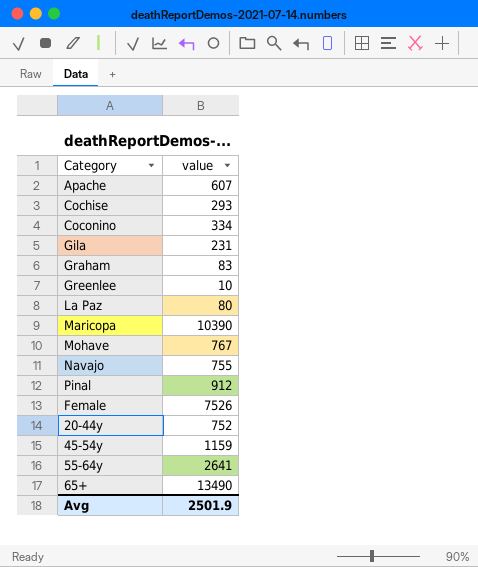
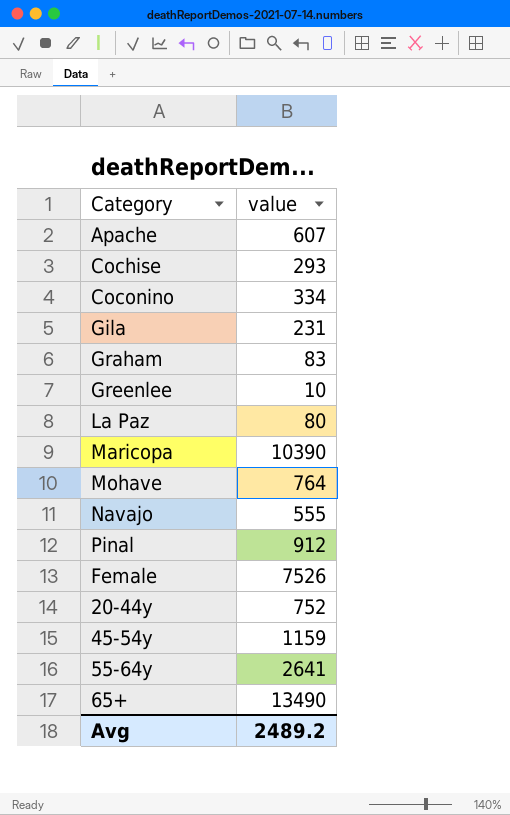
Mohave | value: 767 -> 764
Navajo | value: 755 -> 555
Avg | value: 2501.9 -> 2489.2

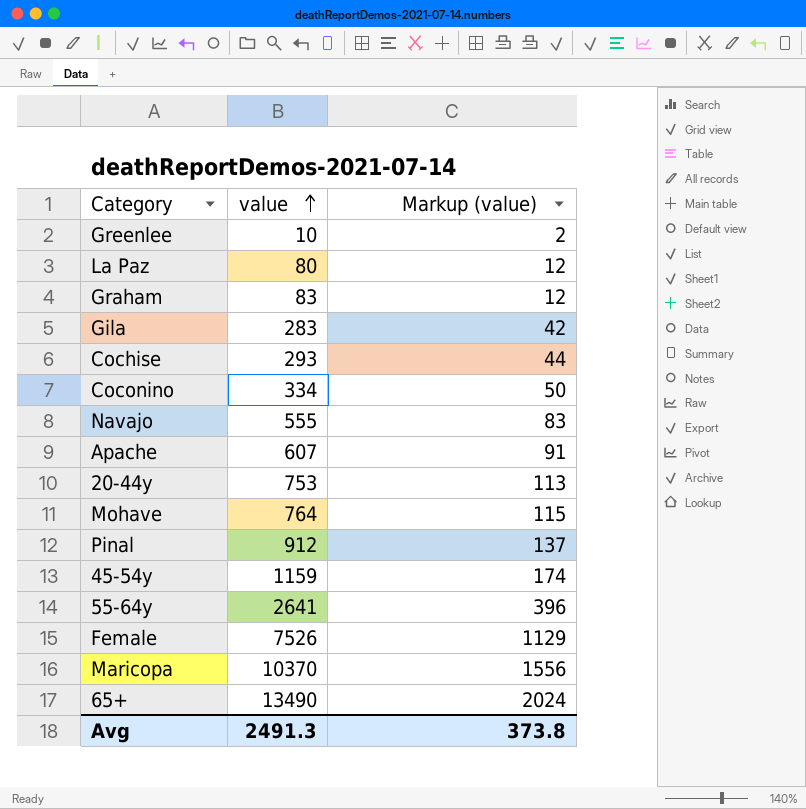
row order: none -> value ascending
column Markup (value) | formula: none -> [value] * 0.15
Gila | value: 231 -> 283
20-44y | value: 752 -> 753
Maricopa | value: 10390 -> 10370
Avg | value: 2489.2 -> 2491.3

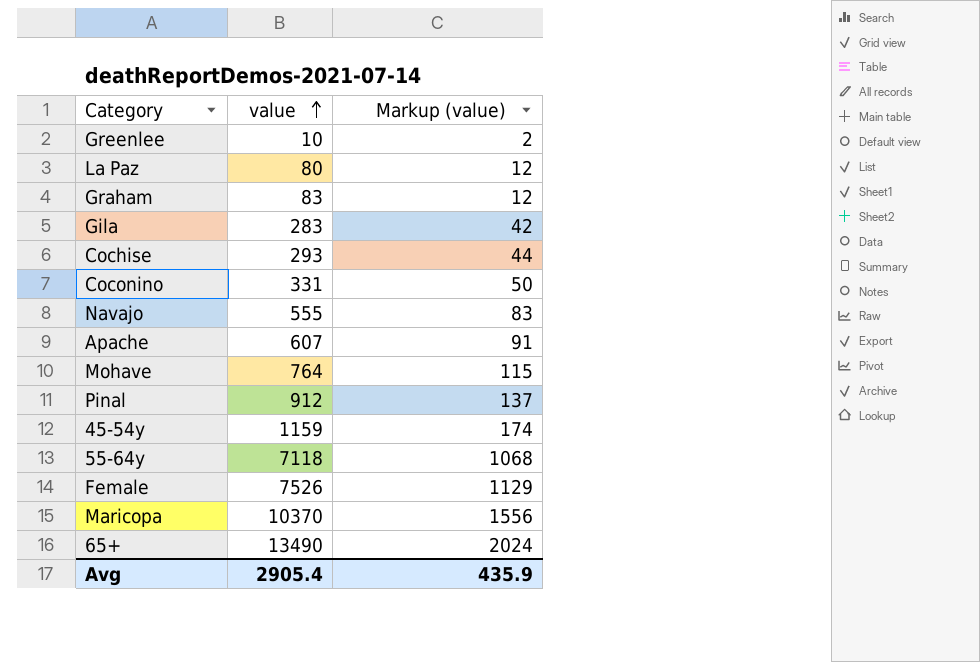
row 20-44y: 753 | 113 -> none
Coconino | value: 334 -> 331
55-64y | value: 2641 -> 7118
55-64y | Markup (value): 396 -> 1068
Avg | value: 2491.3 -> 2905.4
Avg | Markup (value): 373.8 -> 435.9

